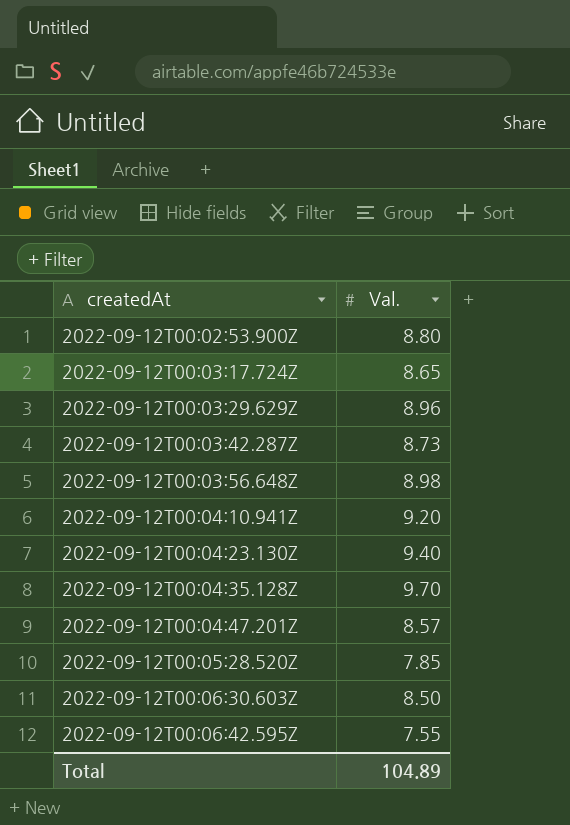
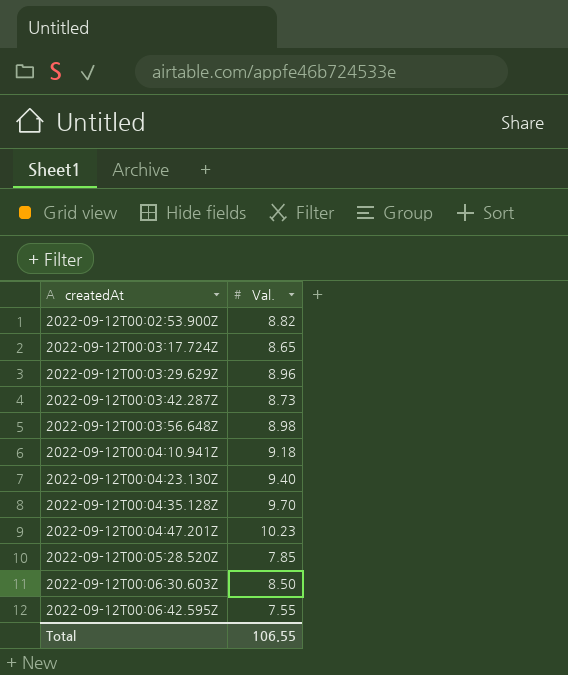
2022-09-12T00:02:53.900Z | Val.: 8.80 -> 8.82
2022-09-12T00:04:10.941Z | Val.: 9.20 -> 9.18
2022-09-12T00:04:47.201Z | Val.: 8.57 -> 10.23
Total | Val.: 104.89 -> 106.55

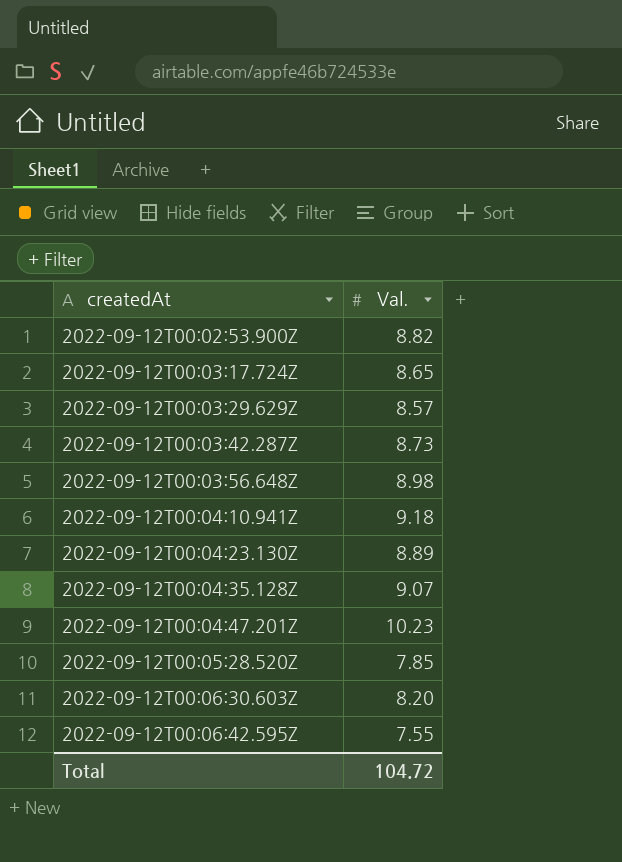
2022-09-12T00:03:29.629Z | Val.: 8.96 -> 8.57
2022-09-12T00:04:23.130Z | Val.: 9.40 -> 8.89
2022-09-12T00:04:35.128Z | Val.: 9.70 -> 9.07
2022-09-12T00:06:30.603Z | Val.: 8.50 -> 8.20
Total | Val.: 106.55 -> 104.72

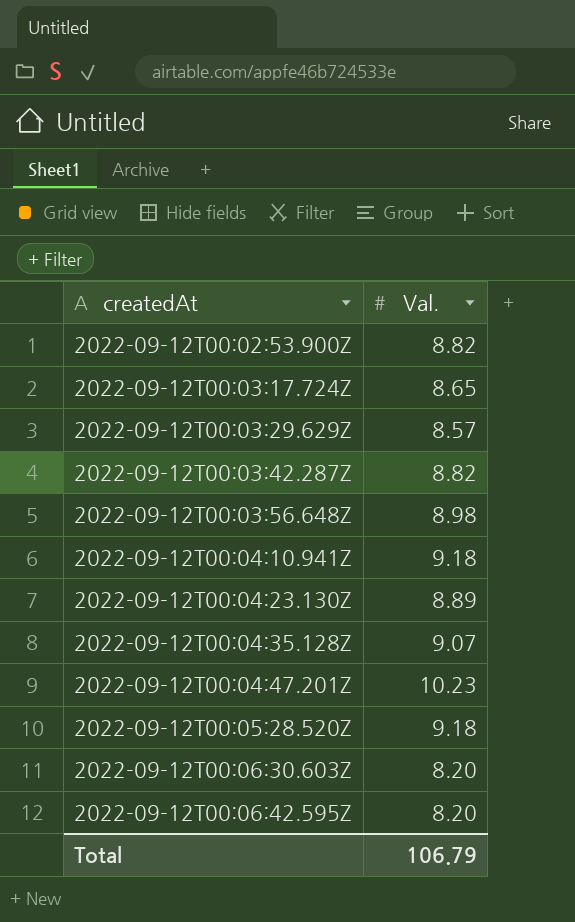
2022-09-12T00:03:42.287Z | Val.: 8.73 -> 8.82
2022-09-12T00:05:28.520Z | Val.: 7.85 -> 9.18
2022-09-12T00:06:42.595Z | Val.: 7.55 -> 8.20
Total | Val.: 104.72 -> 106.79

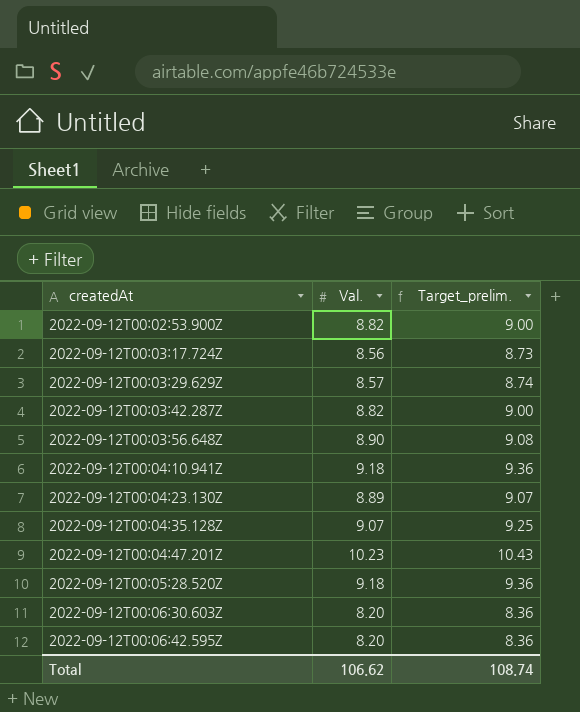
column Target_prelim. | formula: none -> [Val.] * 1.02
2022-09-12T00:03:17.724Z | Val.: 8.65 -> 8.56
2022-09-12T00:03:56.648Z | Val.: 8.98 -> 8.90
Total | Val.: 106.79 -> 106.62

